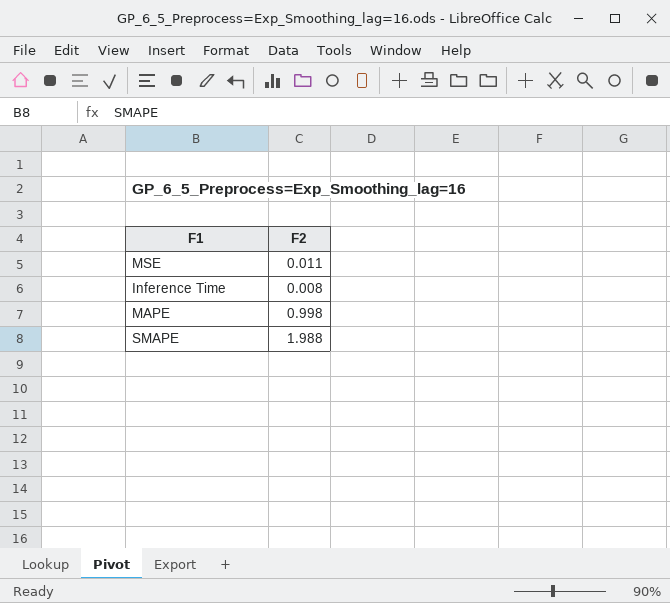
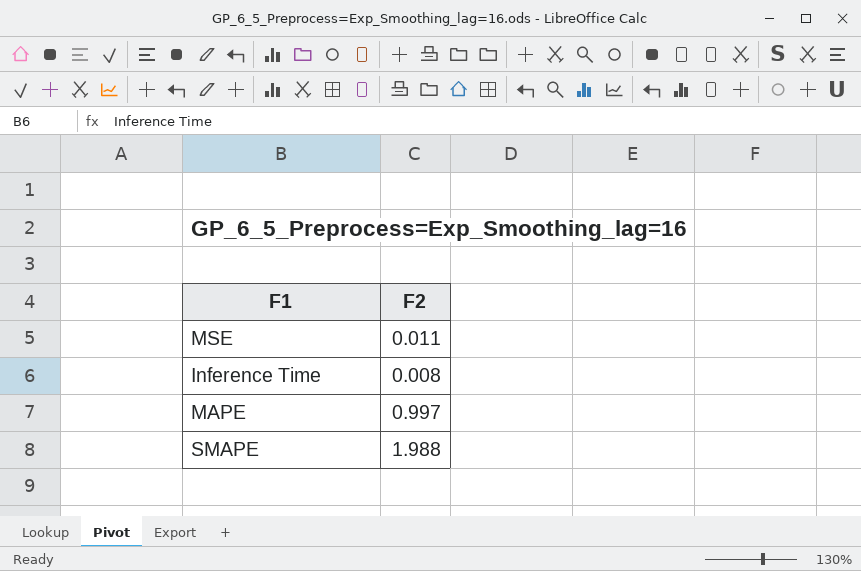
MAPE | F2: 0.998 -> 0.997

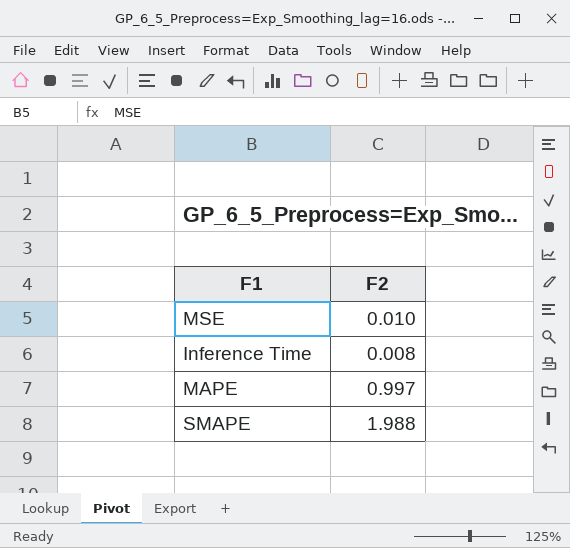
MSE | F2: 0.011 -> 0.010

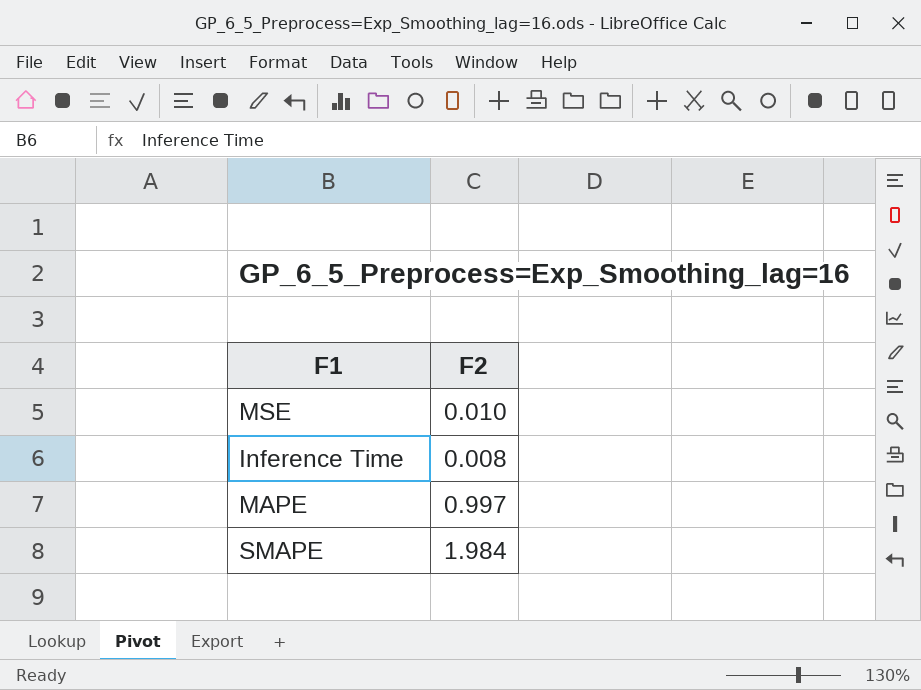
SMAPE | F2: 1.988 -> 1.984

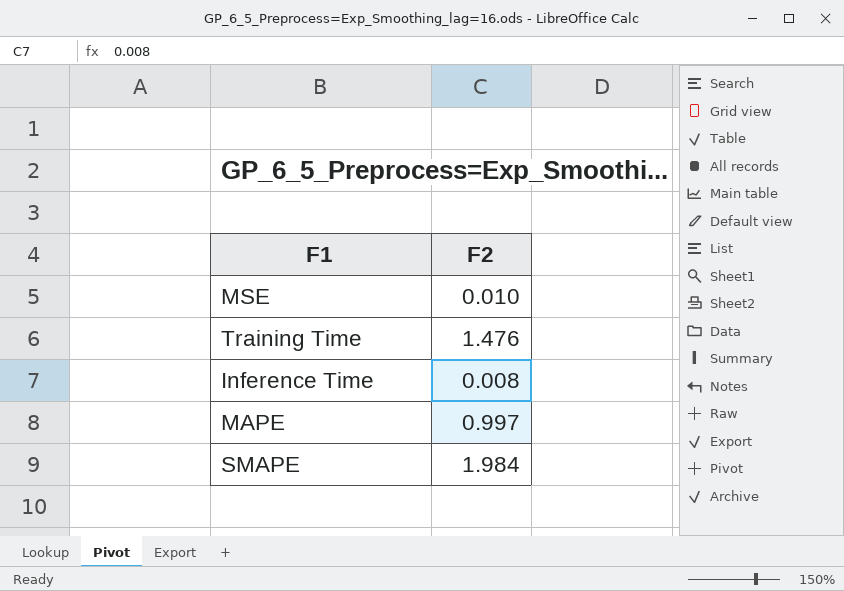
row Training Time: none -> 1.476

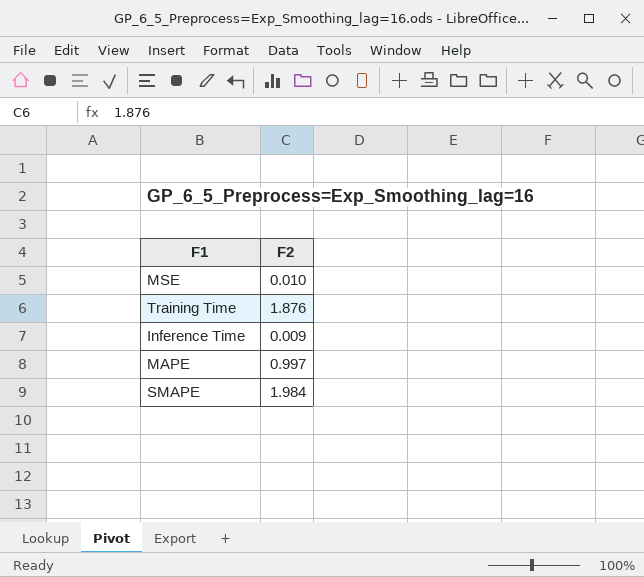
Training Time | F2: 1.476 -> 1.876
Inference Time | F2: 0.008 -> 0.009

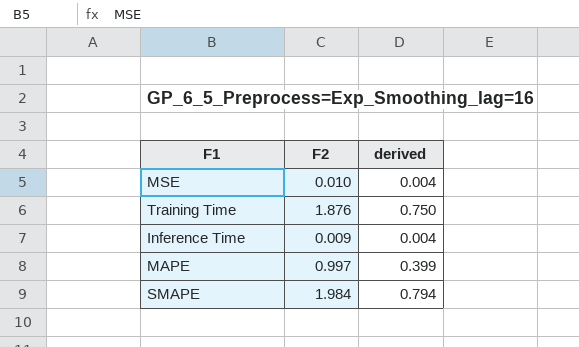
column derived | formula: none -> [F2] * 0.4

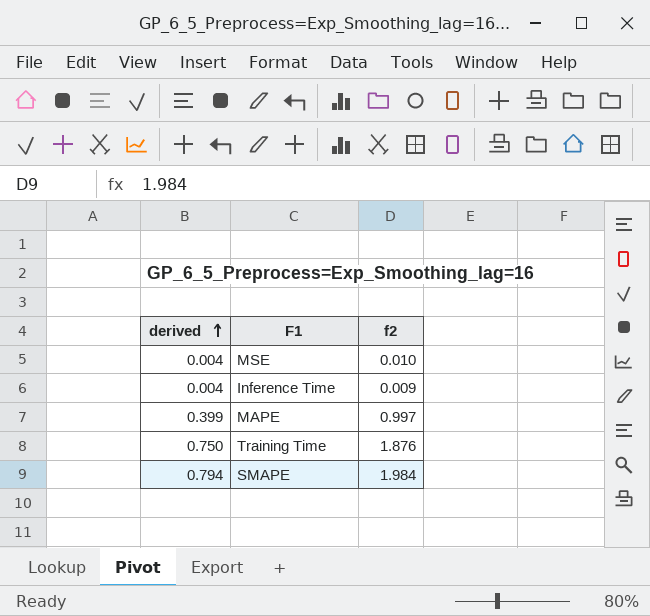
row order: none -> derived ascending
column derived | position: 3 -> 1
column name: F2 -> f2

